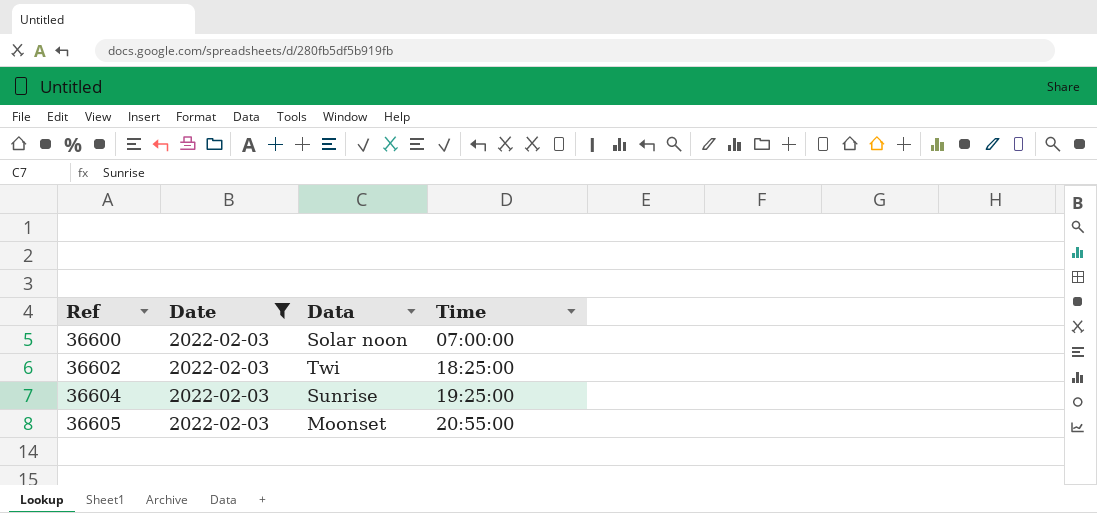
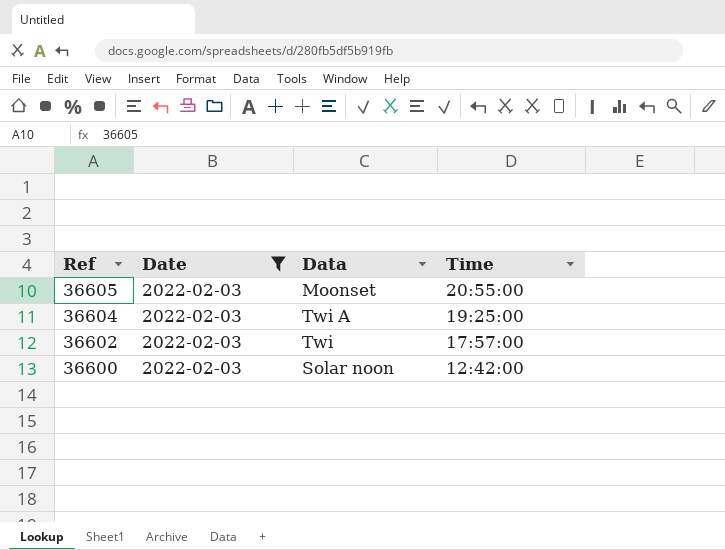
row order: Ref ascending -> Ref descending
36604 | Data: Sunrise -> Twi A
36602 | Time: 18:25:00 -> 17:57:00
36600 | Time: 07:00:00 -> 12:42:00

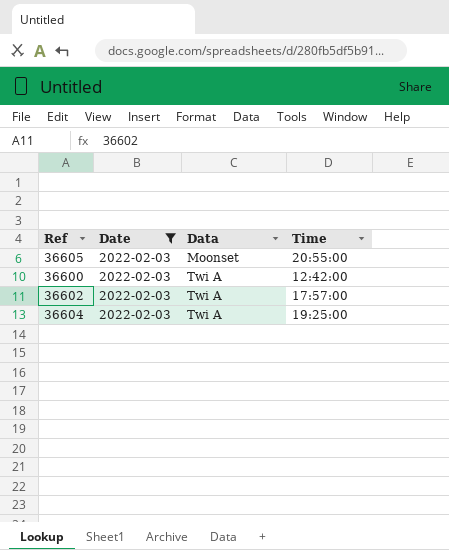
row order: Ref descending -> Data ascending
36600 | Data: Solar noon -> Twi A
36602 | Data: Twi -> Twi A

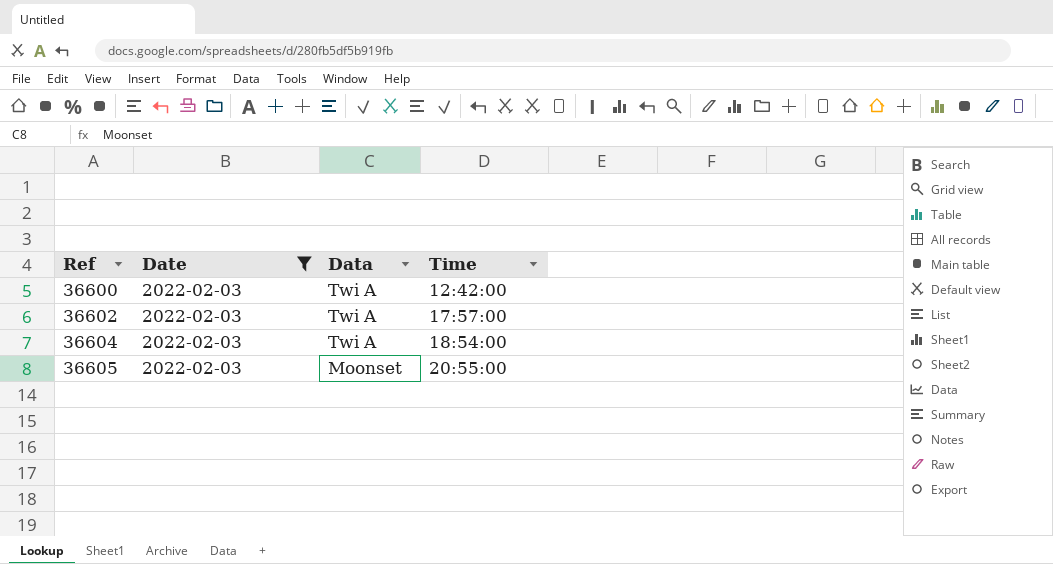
row order: Data ascending -> Ref ascending
36604 | Time: 19:25:00 -> 18:54:00

